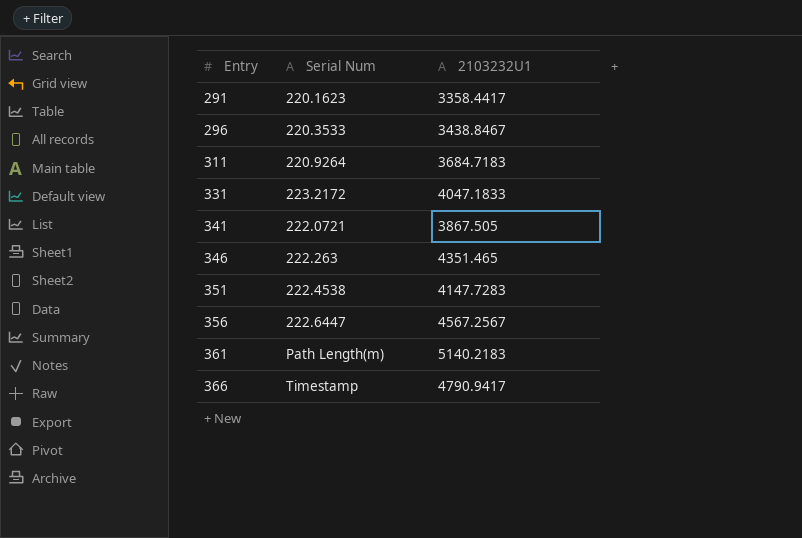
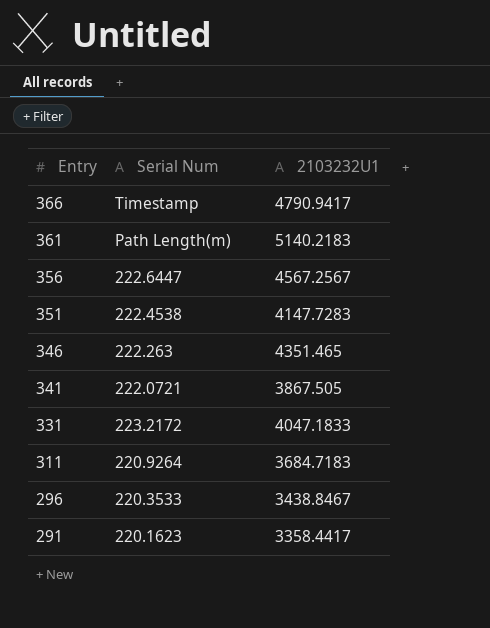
row order: Entry ascending -> Entry descending

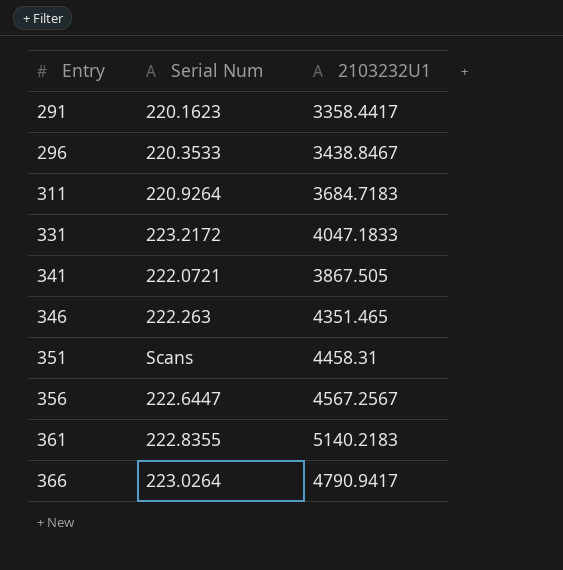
row order: Entry descending -> Entry ascending
351 | Serial Num: 222.4538 -> Scans
351 | 2103232U1: 4147.7283 -> 4458.31
361 | Serial Num: Path Length(m) -> 222.8355
366 | Serial Num: Timestamp -> 223.0264

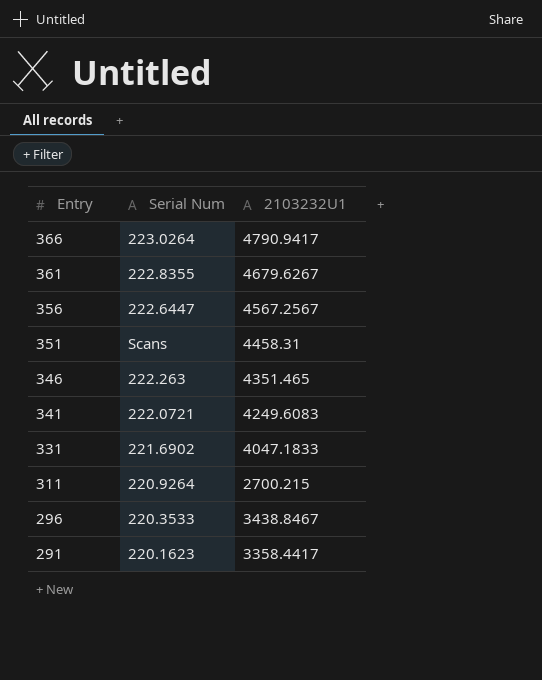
row order: Entry ascending -> Entry descending
361 | 2103232U1: 5140.2183 -> 4679.6267
341 | 2103232U1: 3867.505 -> 4249.6083
331 | Serial Num: 223.2172 -> 221.6902
311 | 2103232U1: 3684.7183 -> 2700.215

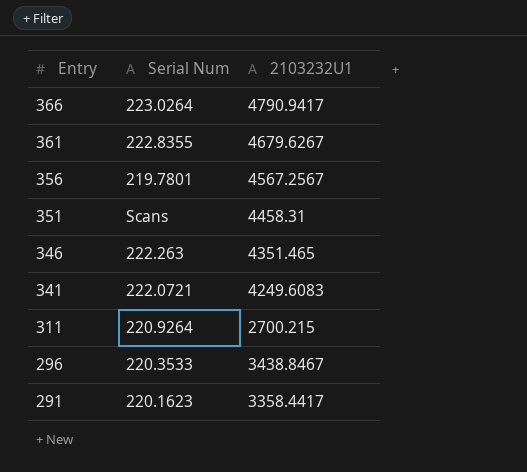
row 331: 221.6902 | 4047.1833 -> none
356 | Serial Num: 222.6447 -> 219.7801

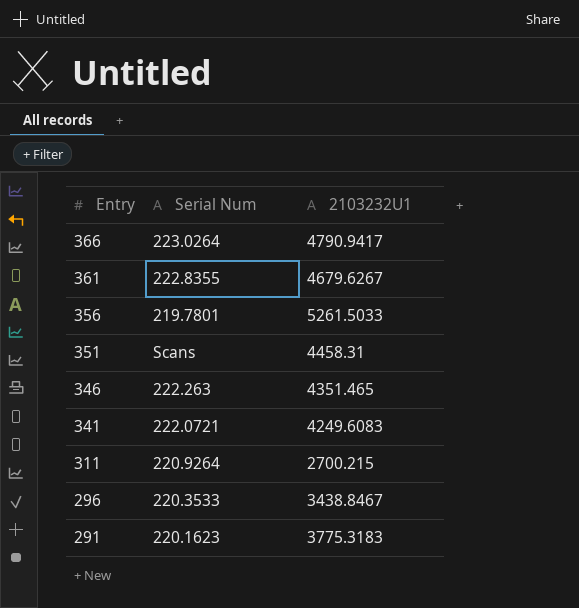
356 | 2103232U1: 4567.2567 -> 5261.5033
291 | 2103232U1: 3358.4417 -> 3775.3183

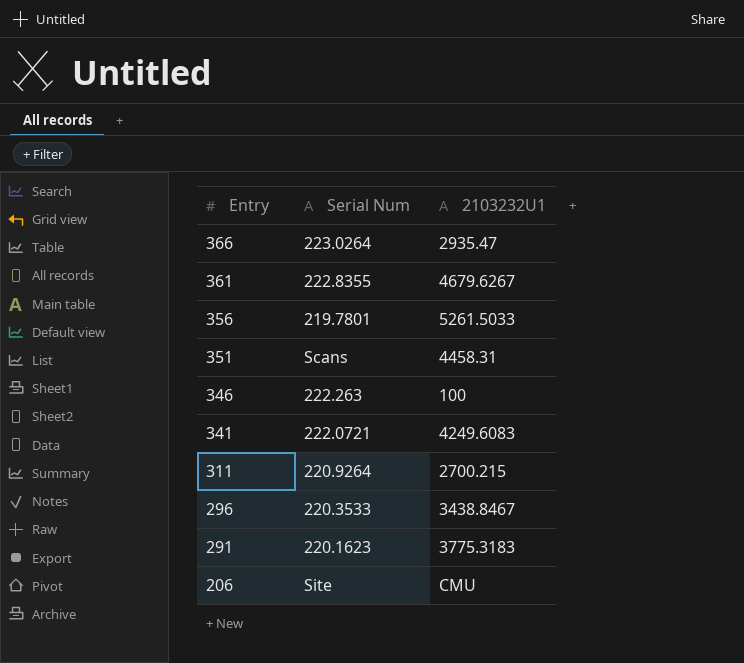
366 | 2103232U1: 4790.9417 -> 2935.47
346 | 2103232U1: 4351.465 -> 100
row 206: none -> Site | CMU

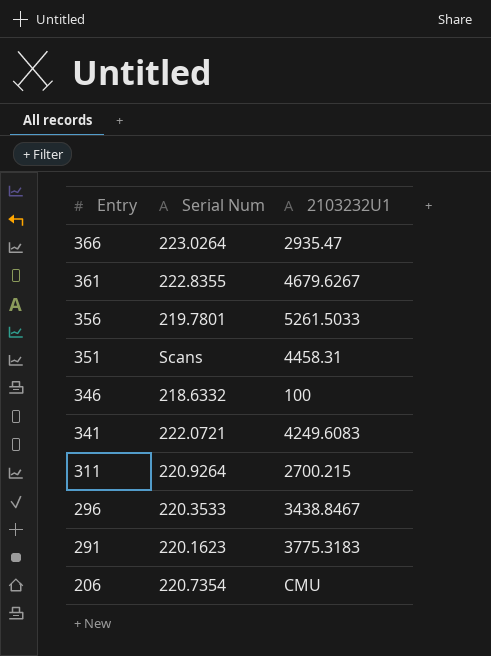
346 | Serial Num: 222.263 -> 218.6332
206 | Serial Num: Site -> 220.7354

